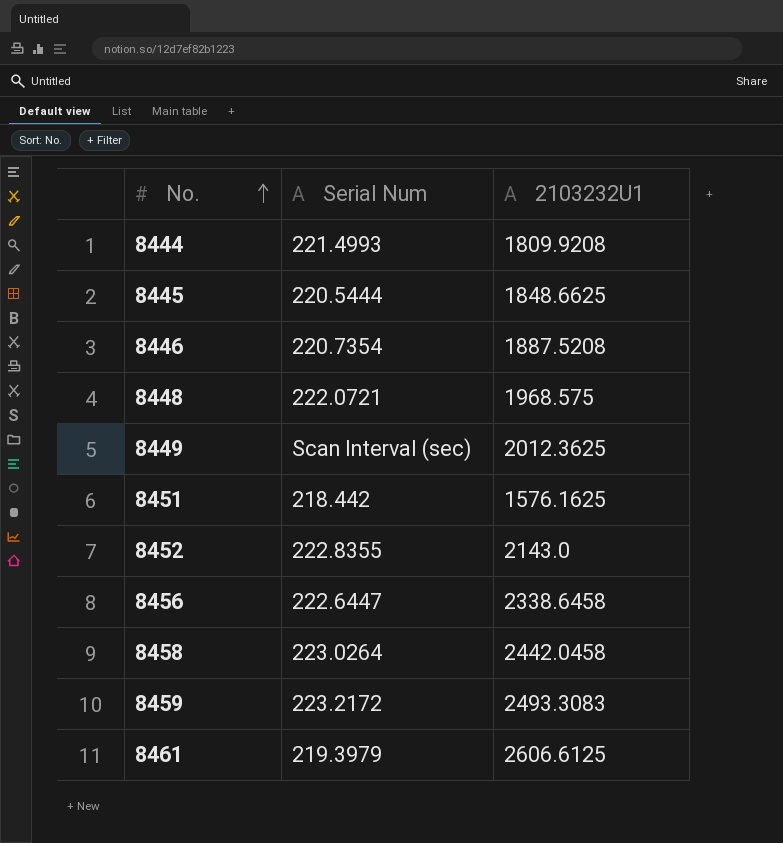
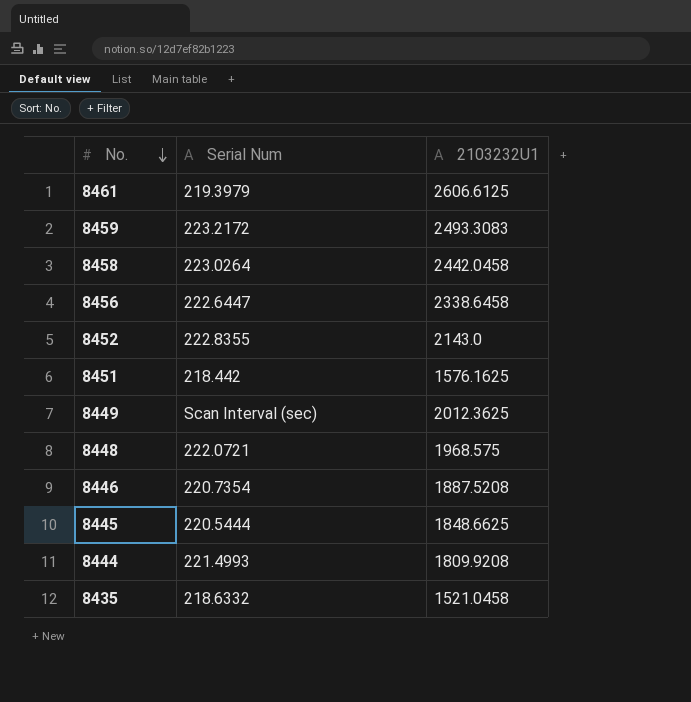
row order: No. ascending -> No. descending
row 8435: none -> 218.6332 | 1521.0458

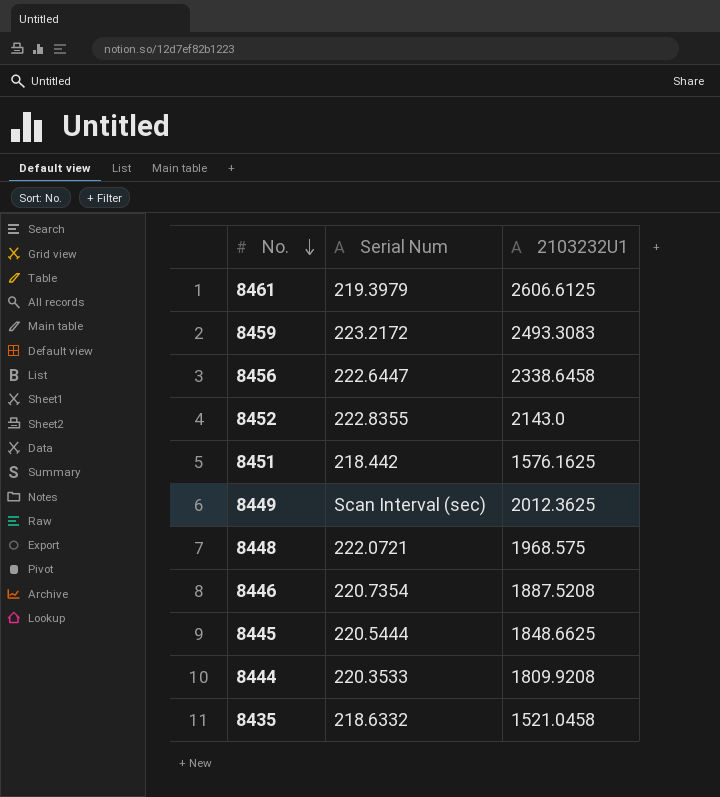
row 8458: 223.0264 | 2442.0458 -> none
8444 | Serial Num: 221.4993 -> 220.3533

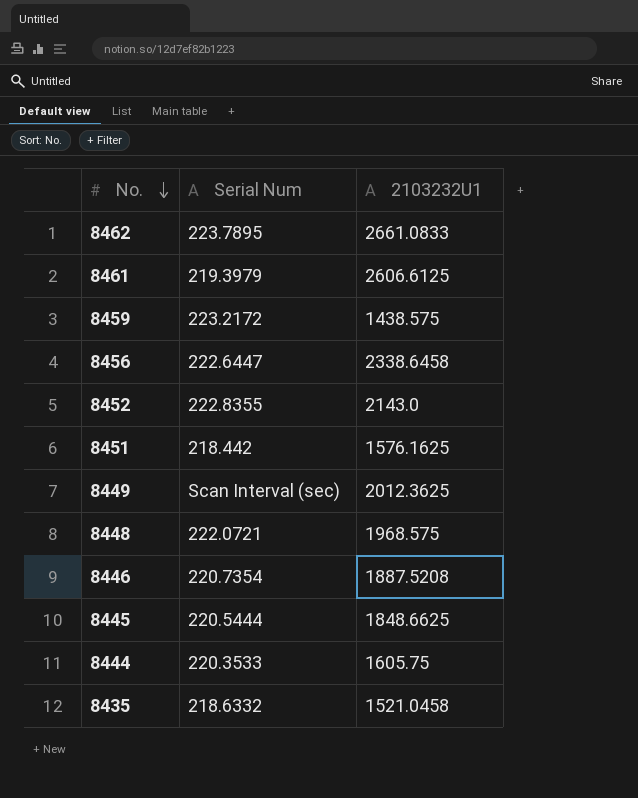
row 8462: none -> 223.7895 | 2661.0833
8459 | 2103232U1: 2493.3083 -> 1438.575
8444 | 2103232U1: 1809.9208 -> 1605.75

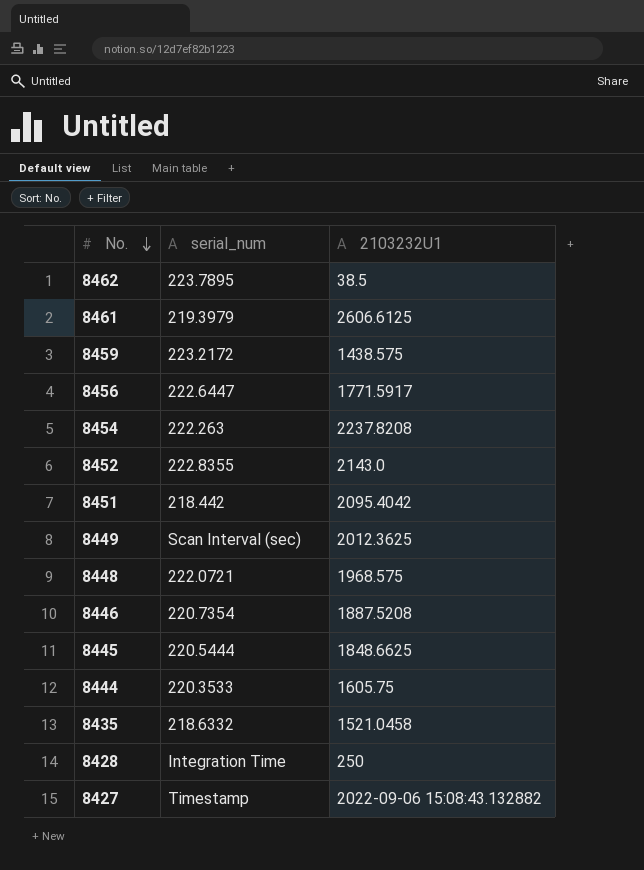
column name: Serial Num -> serial_num
8462 | 2103232U1: 2661.0833 -> 38.5
8456 | 2103232U1: 2338.6458 -> 1771.5917
row 8454: none -> 222.263 | 2237.8208
8451 | 2103232U1: 1576.1625 -> 2095.4042
row 8428: none -> Integration Time | 250
row 8427: none -> Timestamp | 2022-09-06 15:08:43.132882

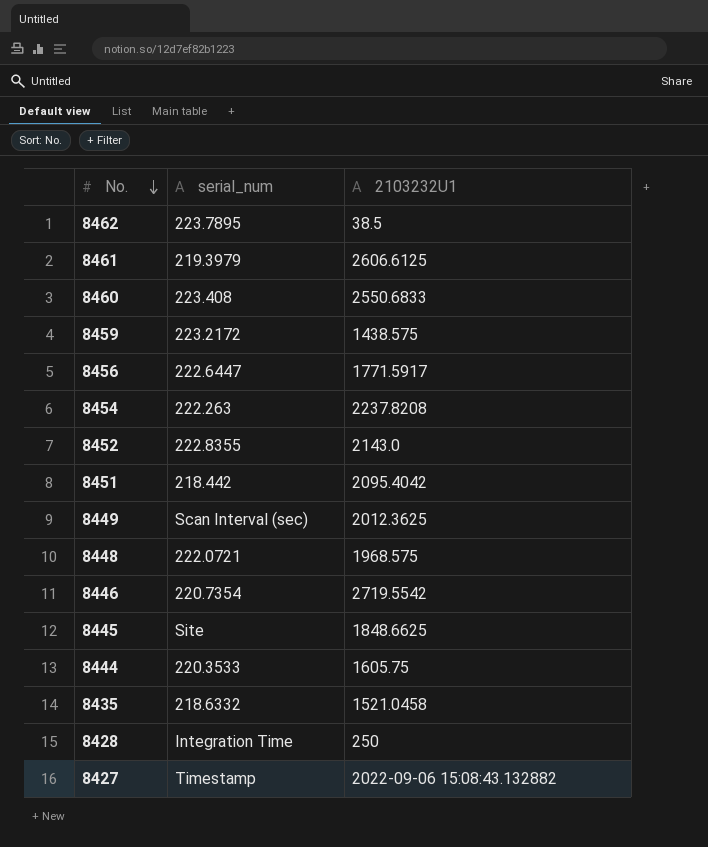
row 8460: none -> 223.408 | 2550.6833
8446 | 2103232U1: 1887.5208 -> 2719.5542
8445 | serial_num: 220.5444 -> Site

